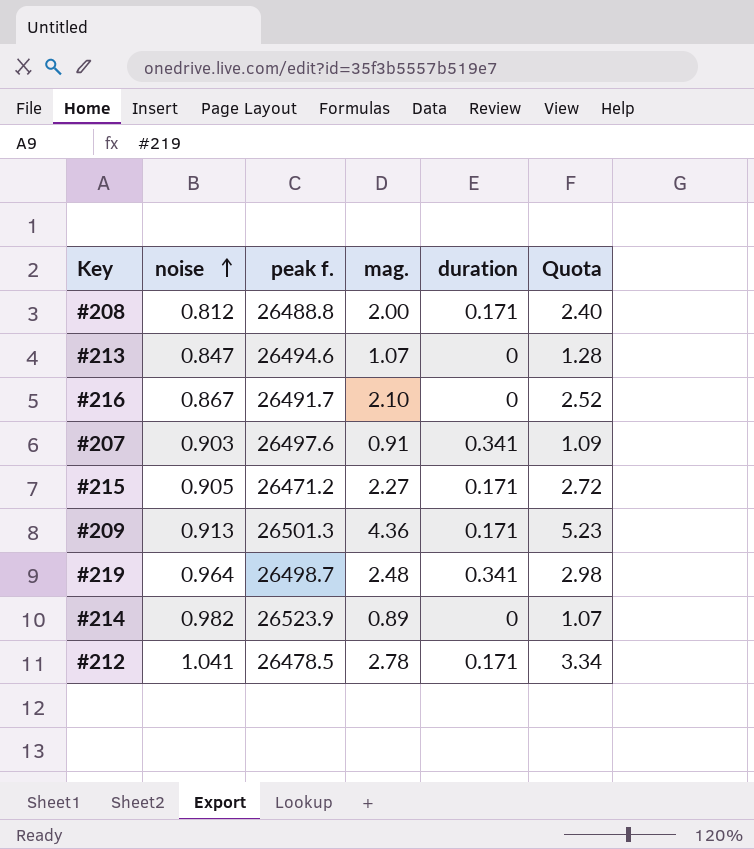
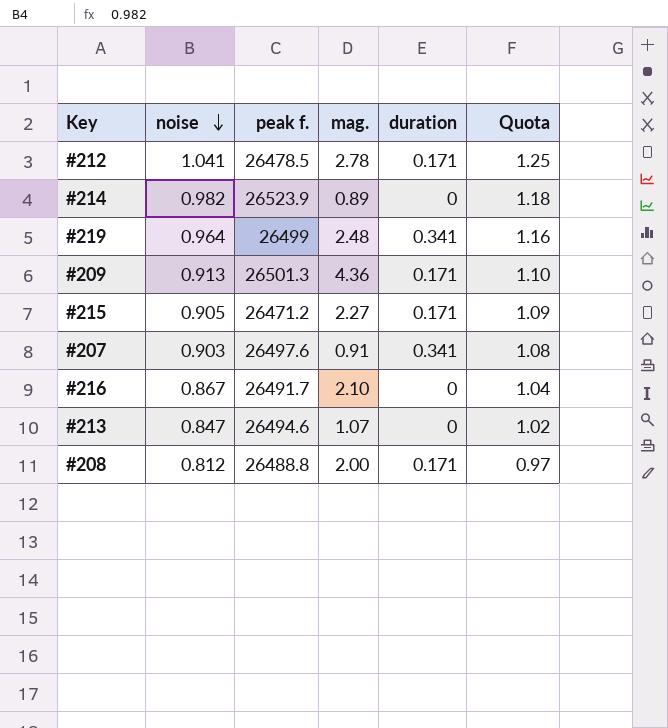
row order: noise ascending -> noise descending
column Quota | formula: [mag.] * 1.2 -> [noise] * 1.2
#219 | peak f.: 26498.7 -> 26499

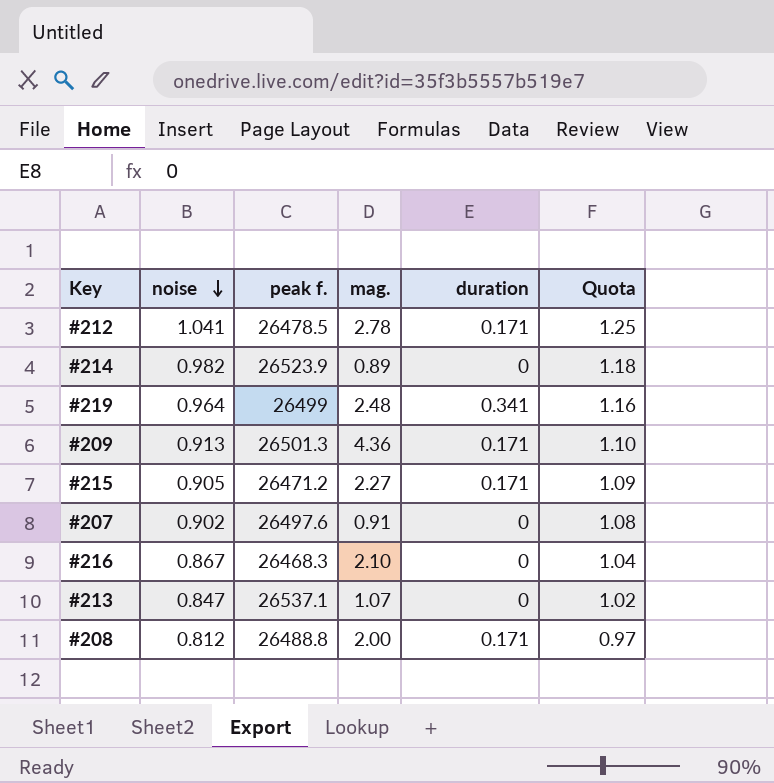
#207 | noise: 0.903 -> 0.902
#207 | duration: 0.341 -> 0
#216 | peak f.: 26491.7 -> 26468.3
#213 | peak f.: 26494.6 -> 26537.1

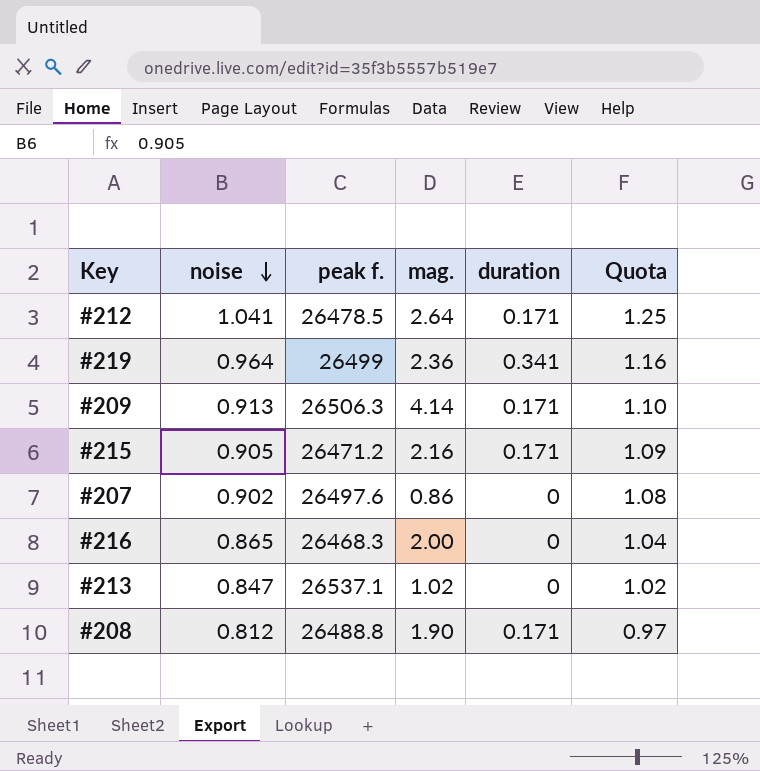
row #214: 0.982 | 26523.9 | 0.89 | 0 | 1.18 -> none
#212 | mag.: 2.78 -> 2.64
#219 | mag.: 2.48 -> 2.36
#209 | peak f.: 26501.3 -> 26506.3
#209 | mag.: 4.36 -> 4.14
#215 | mag.: 2.27 -> 2.16
#207 | mag.: 0.91 -> 0.86
#216 | noise: 0.867 -> 0.865
#216 | mag.: 2.10 -> 2.00
#213 | mag.: 1.07 -> 1.02
#208 | mag.: 2.00 -> 1.90

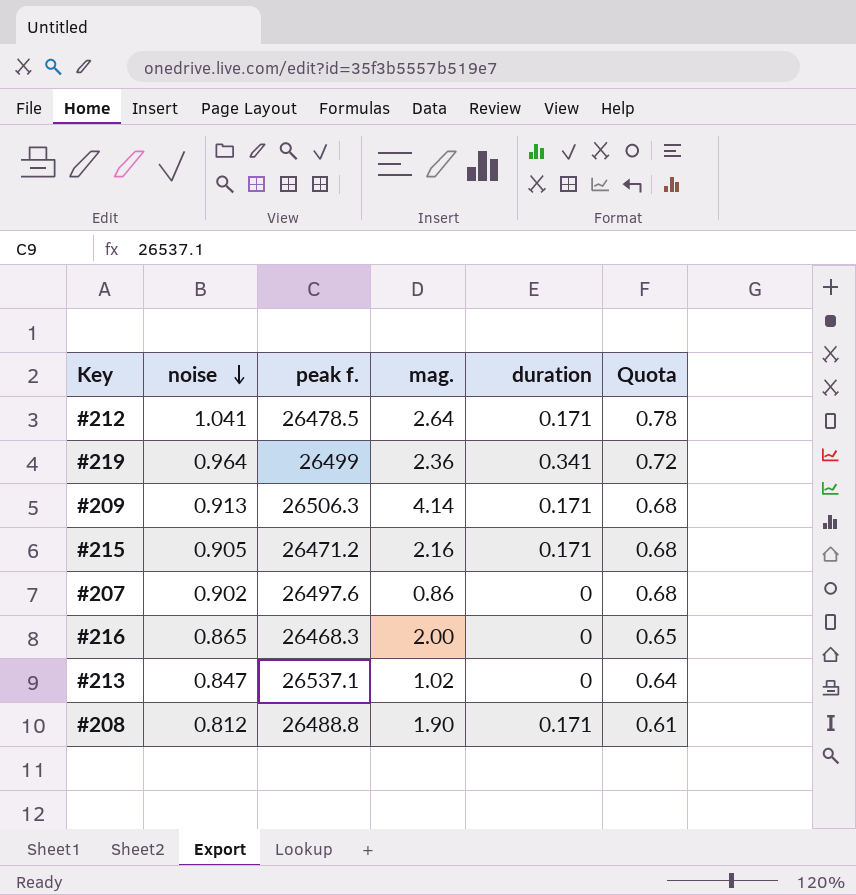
column Quota | formula: [noise] * 1.2 -> [noise] * 0.75

